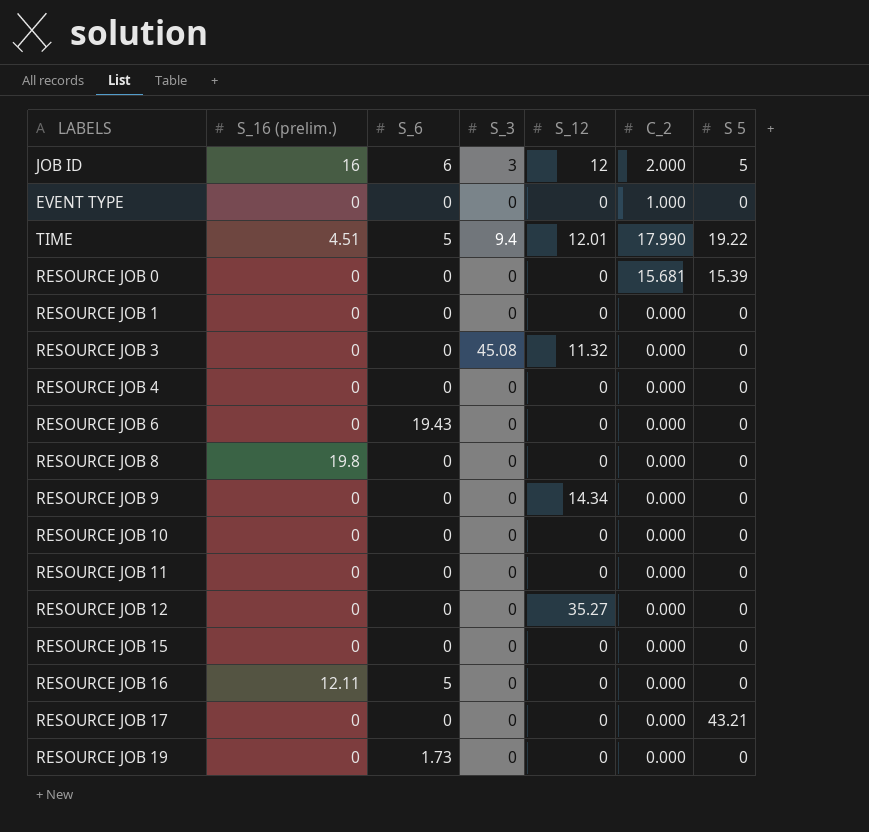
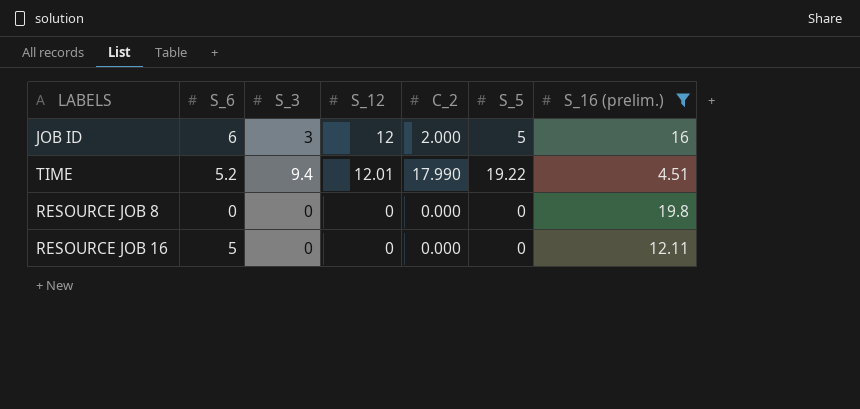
filter: none -> S_16 (prelim.) != 0
column name: S 5 -> S_5
column S_16 (prelim.) | position: 2 -> 7
TIME | S_6: 5 -> 5.2

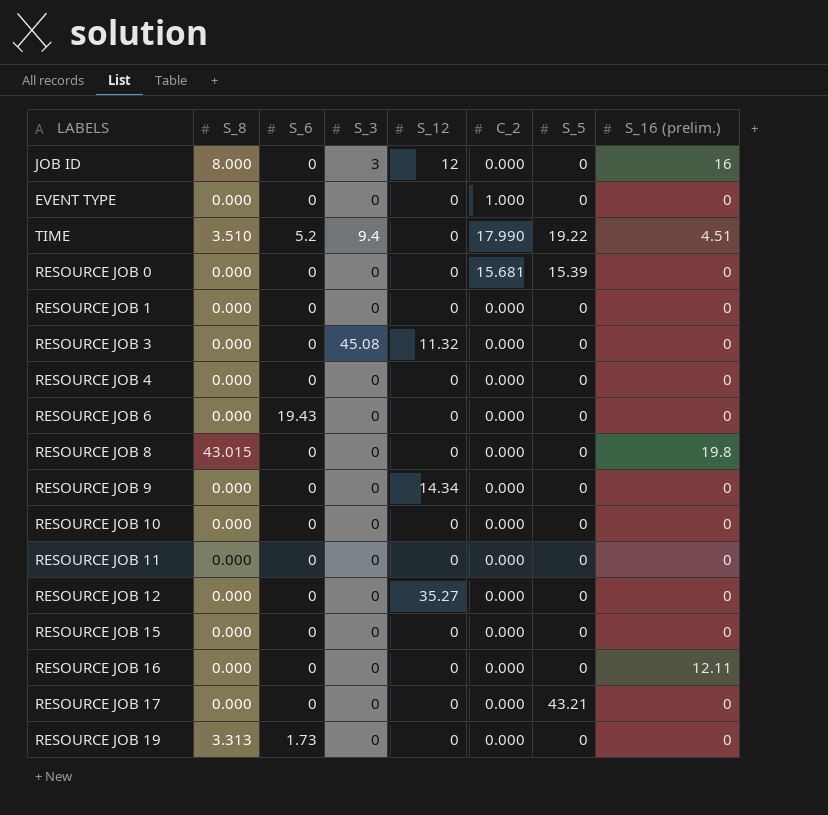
filter: S_16 (prelim.) != 0 -> none
column S_8 | position: none -> 2
JOB ID | S_6: 6 -> 0
JOB ID | C_2: 2.000 -> 0.000
JOB ID | S_5: 5 -> 0
TIME | S_12: 12.01 -> 0
RESOURCE JOB 16 | S_6: 5 -> 0

